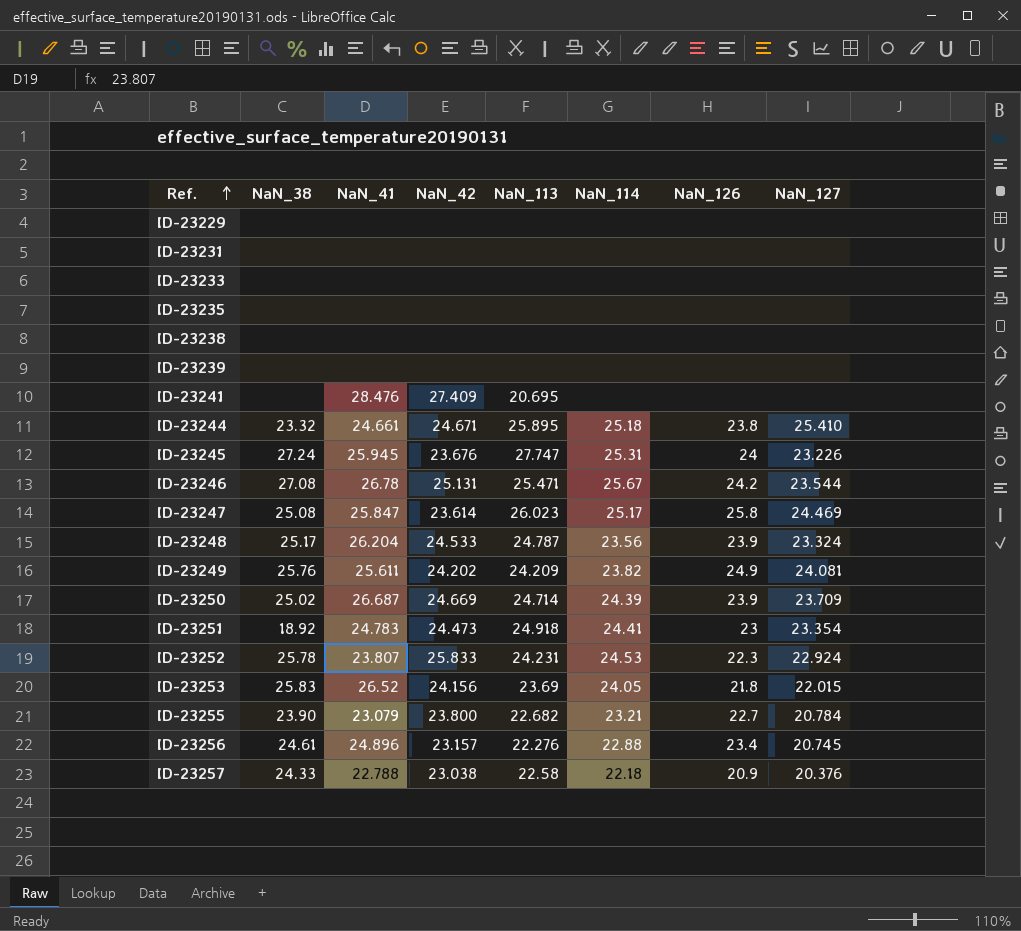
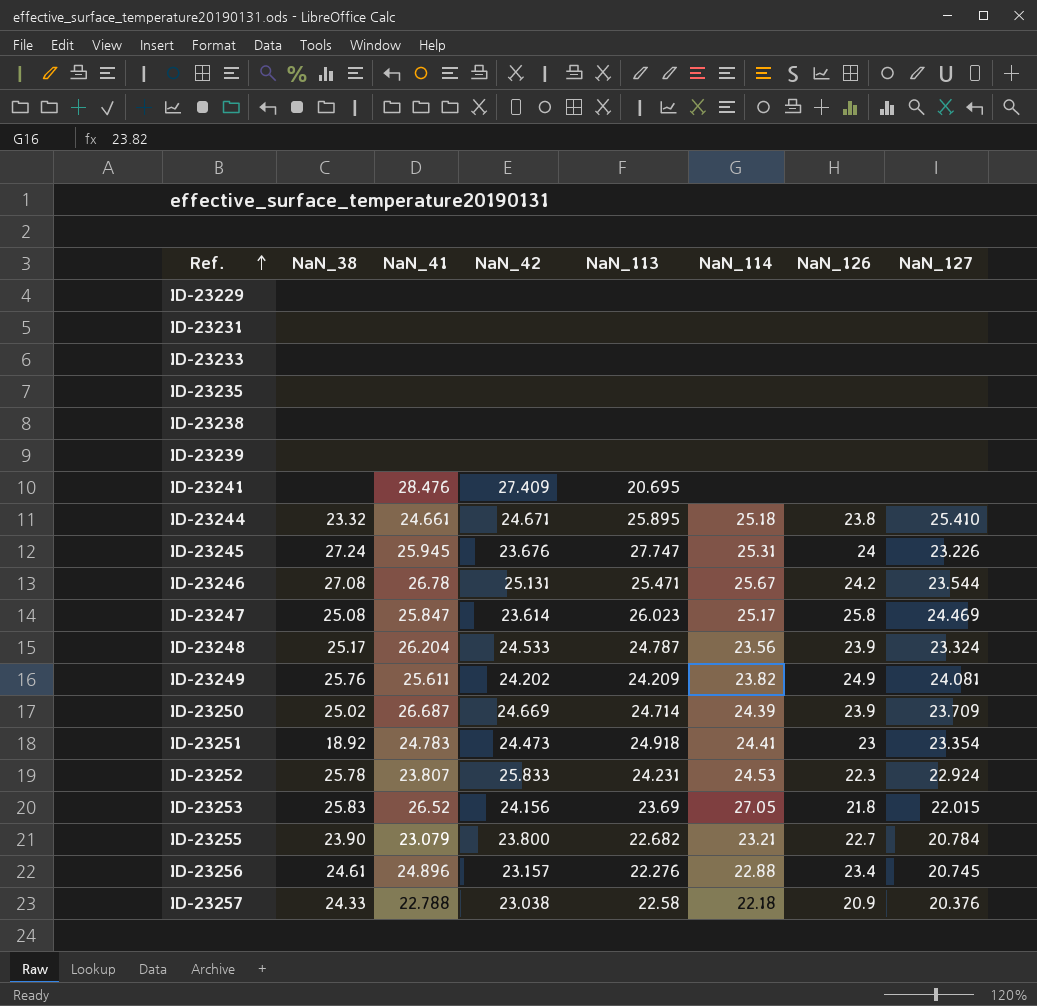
ID-23253 | NaN_114: 24.05 -> 27.05

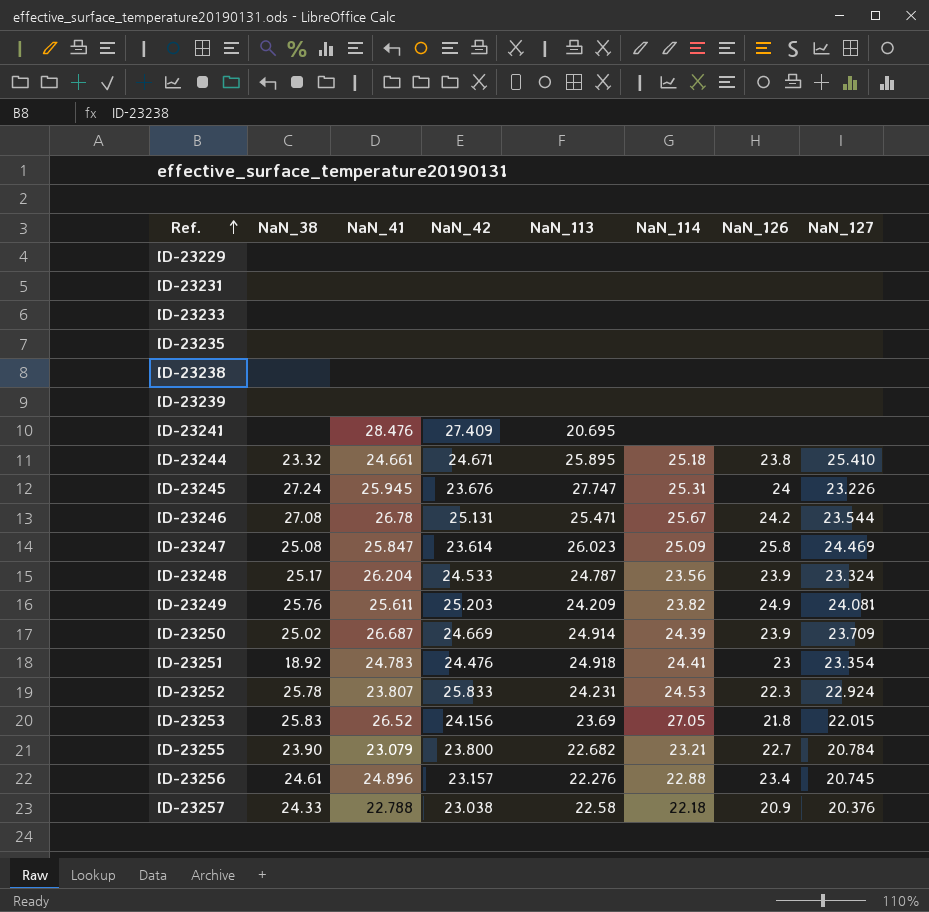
ID-23247 | NaN_114: 25.17 -> 25.09
ID-23249 | NaN_42: 24.202 -> 25.203
ID-23250 | NaN_113: 24.714 -> 24.914
ID-23251 | NaN_42: 24.473 -> 24.476

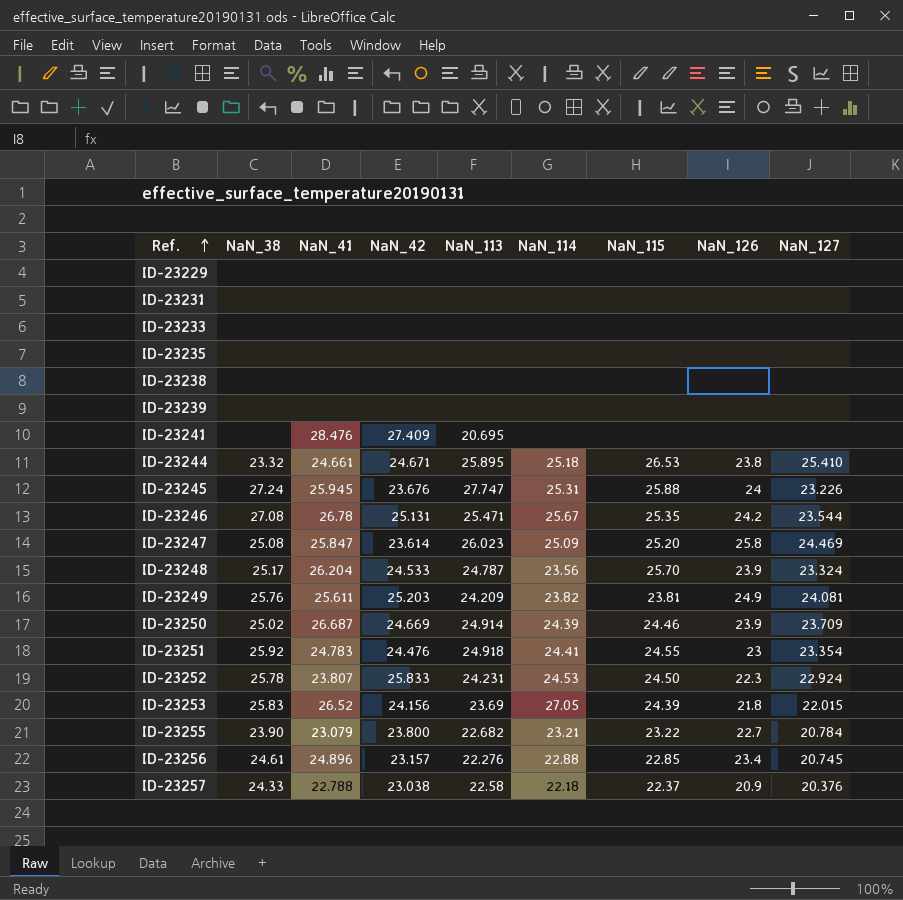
column NaN_115 | position: none -> 7
ID-23251 | NaN_38: 18.92 -> 25.92

